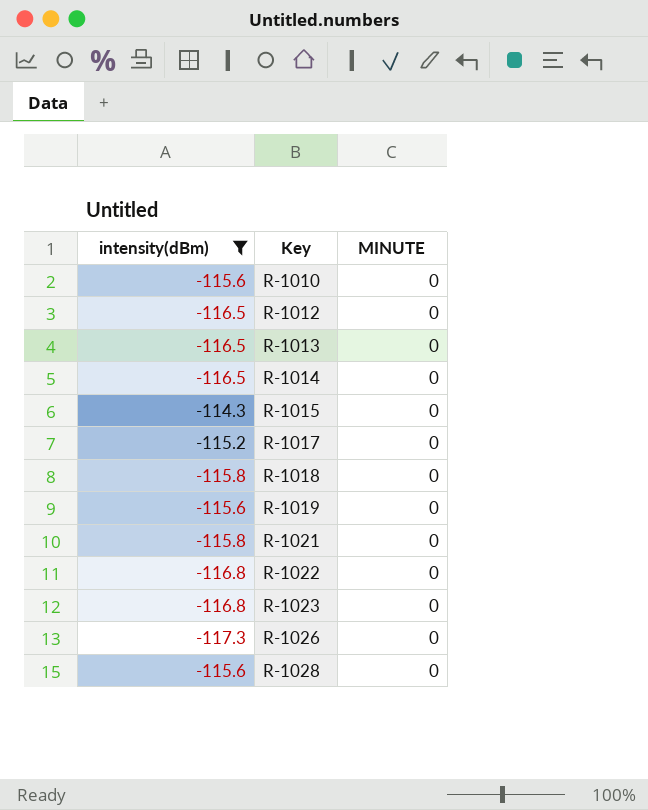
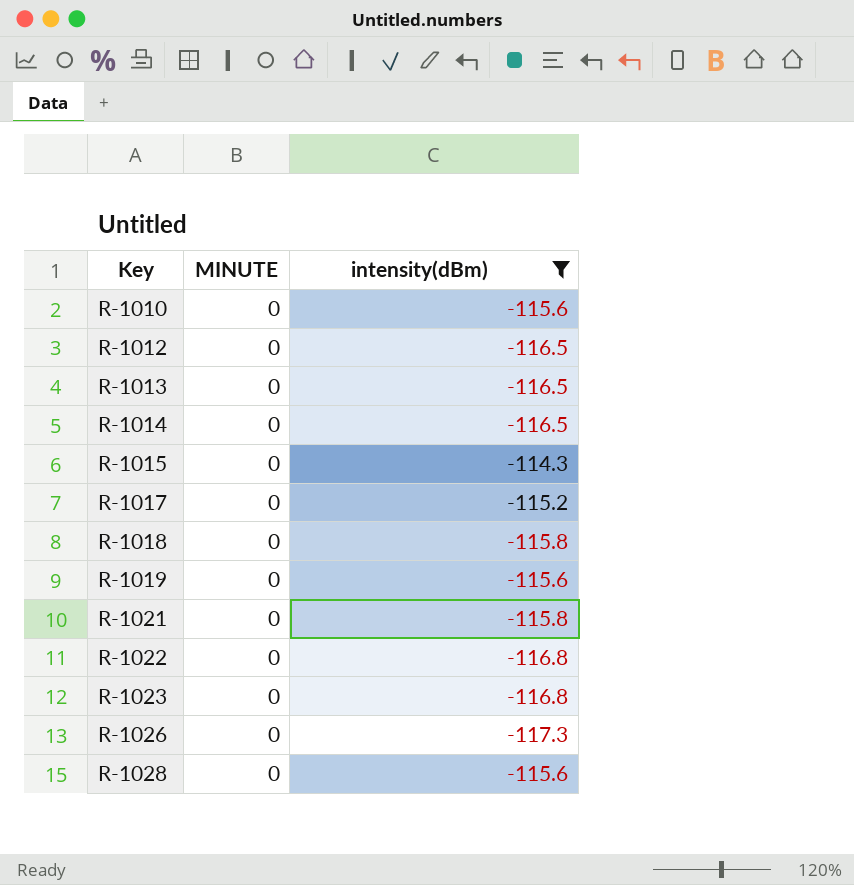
column intensity(dBm) | position: 1 -> 3

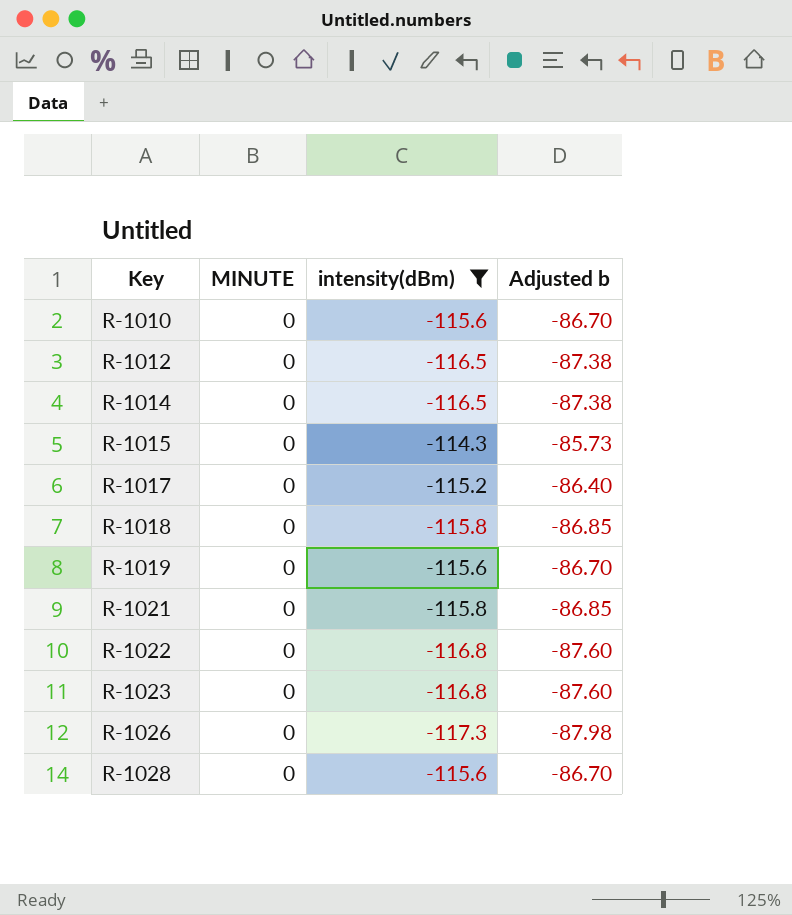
column Adjusted b | formula: none -> [intensity(dBm)] * 0.75
row R-1013: 0 | -116.5 -> none

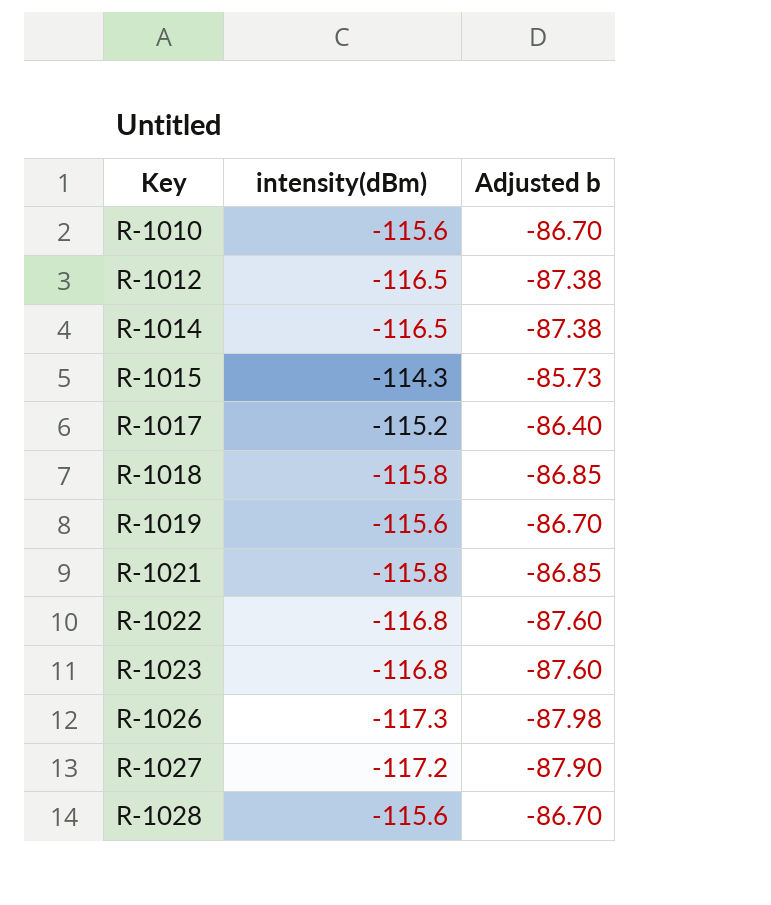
filter: intensity(dBm) != -117.2 -> none
column MINUTE | position: 2 -> none

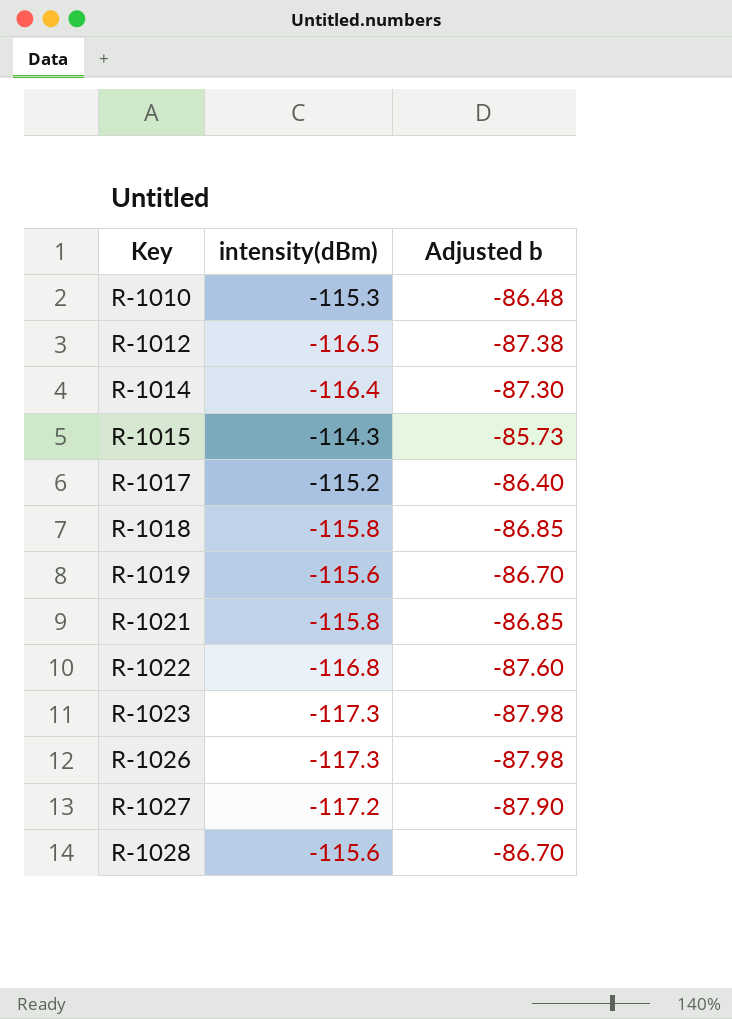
R-1010 | intensity(dBm): -115.6 -> -115.3
R-1010 | Adjusted b: -86.70 -> -86.48
R-1014 | intensity(dBm): -116.5 -> -116.4
R-1014 | Adjusted b: -87.38 -> -87.30
R-1023 | intensity(dBm): -116.8 -> -117.3
R-1023 | Adjusted b: -87.60 -> -87.98

